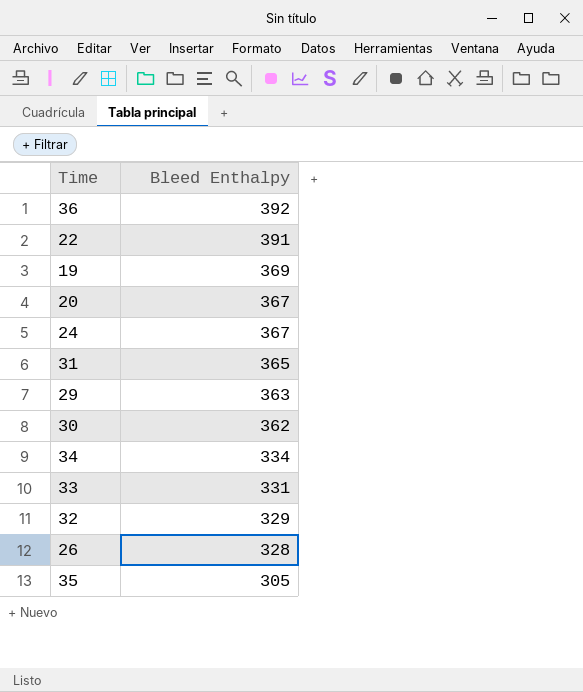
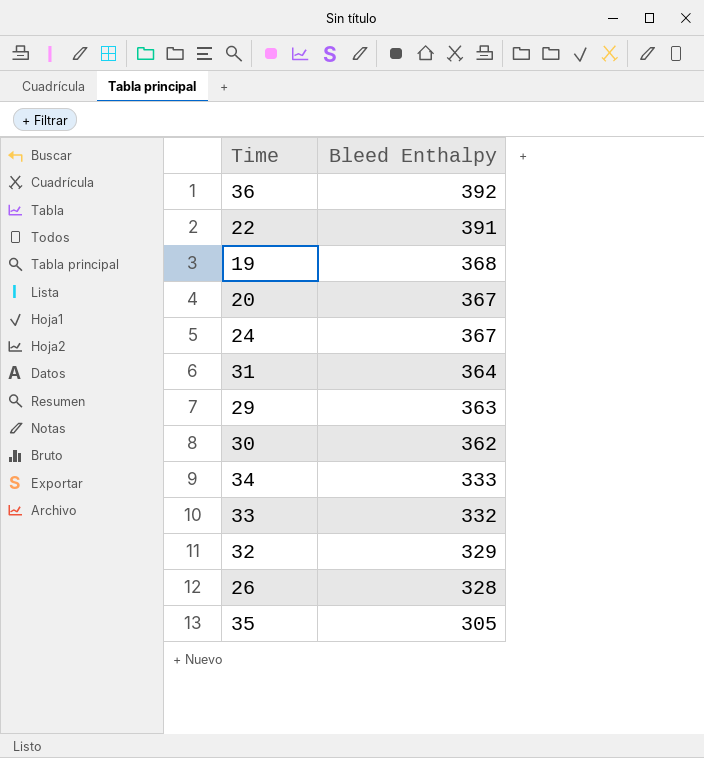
19 | Bleed Enthalpy: 369 -> 368
31 | Bleed Enthalpy: 365 -> 364
34 | Bleed Enthalpy: 334 -> 333
33 | Bleed Enthalpy: 331 -> 332

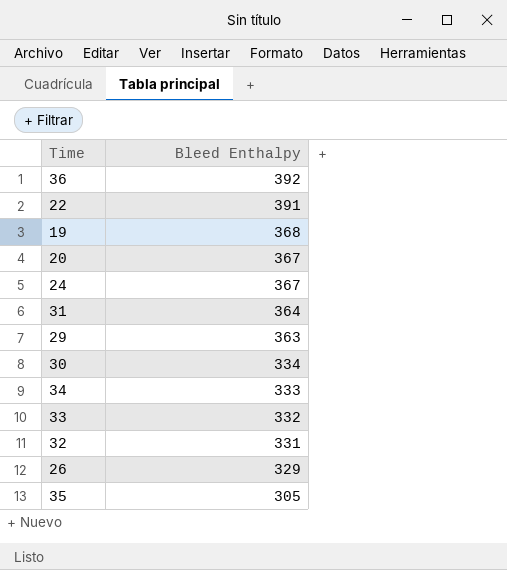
30 | Bleed Enthalpy: 362 -> 334
32 | Bleed Enthalpy: 329 -> 331
26 | Bleed Enthalpy: 328 -> 329

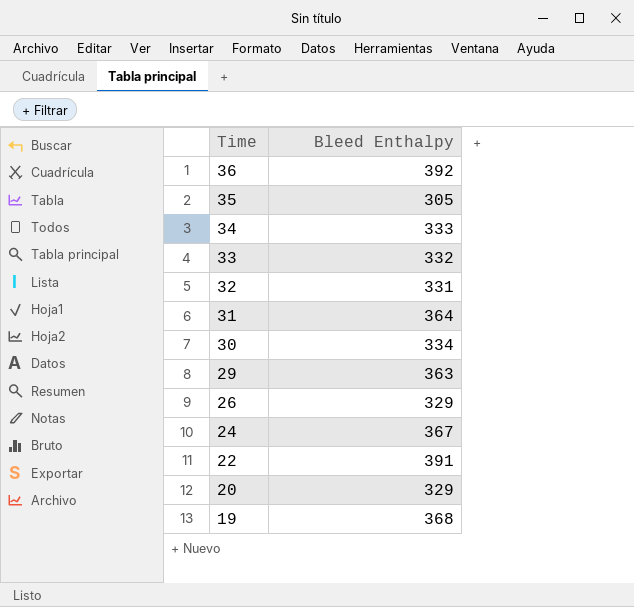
row order: Bleed Enthalpy descending -> Time descending
20 | Bleed Enthalpy: 367 -> 329

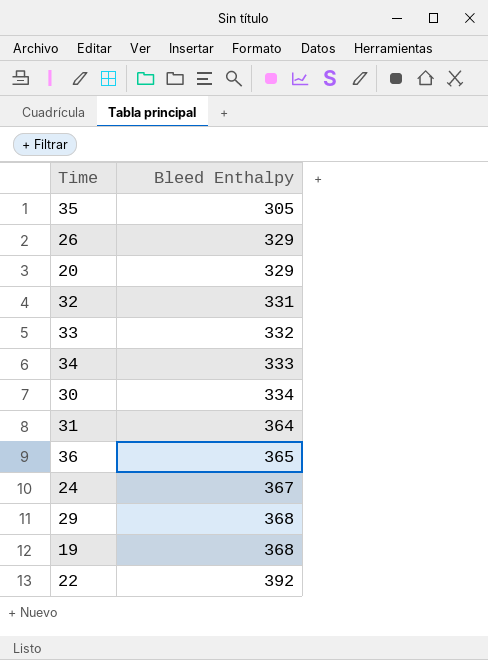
row order: Time descending -> Bleed Enthalpy ascending
36 | Bleed Enthalpy: 392 -> 365
29 | Bleed Enthalpy: 363 -> 368
22 | Bleed Enthalpy: 391 -> 392

